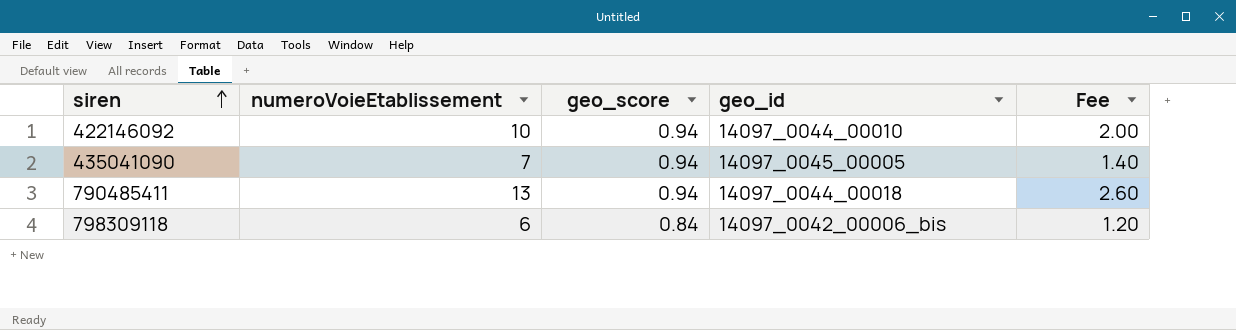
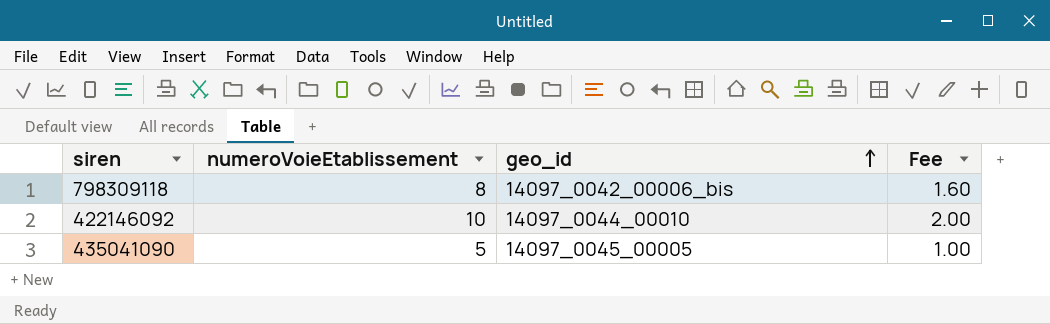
row order: siren ascending -> geo_id ascending
column geo_score | position: 3 -> none
row 790485411: 13 | 0.94 | 14097_0044_00018 | 2.60 -> none
798309118 | numeroVoieEtablissement: 6 -> 8
798309118 | Fee: 1.20 -> 1.60
435041090 | numeroVoieEtablissement: 7 -> 5
435041090 | Fee: 1.40 -> 1.00

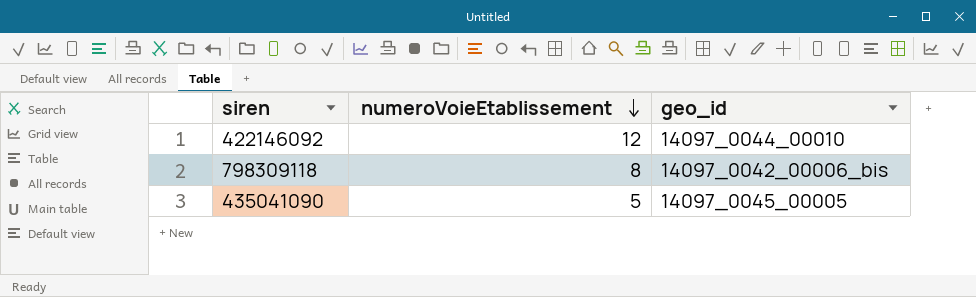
row order: geo_id ascending -> numeroVoieEtablissement descending
column Fee | formula: [numeroVoieEtablissement] * 0.2 -> none
422146092 | numeroVoieEtablissement: 10 -> 12

